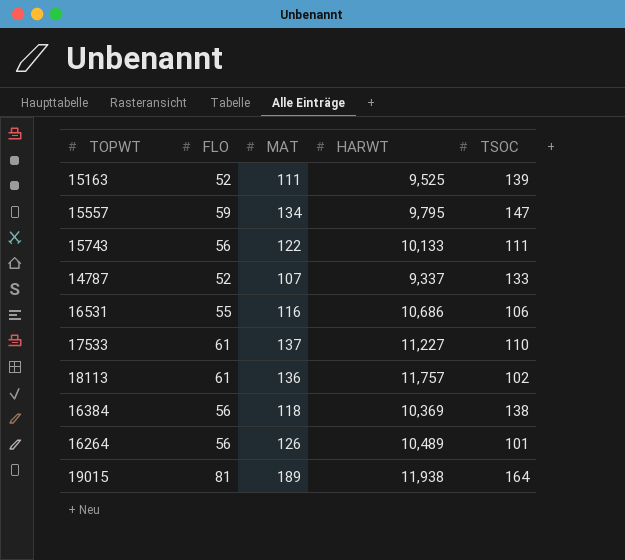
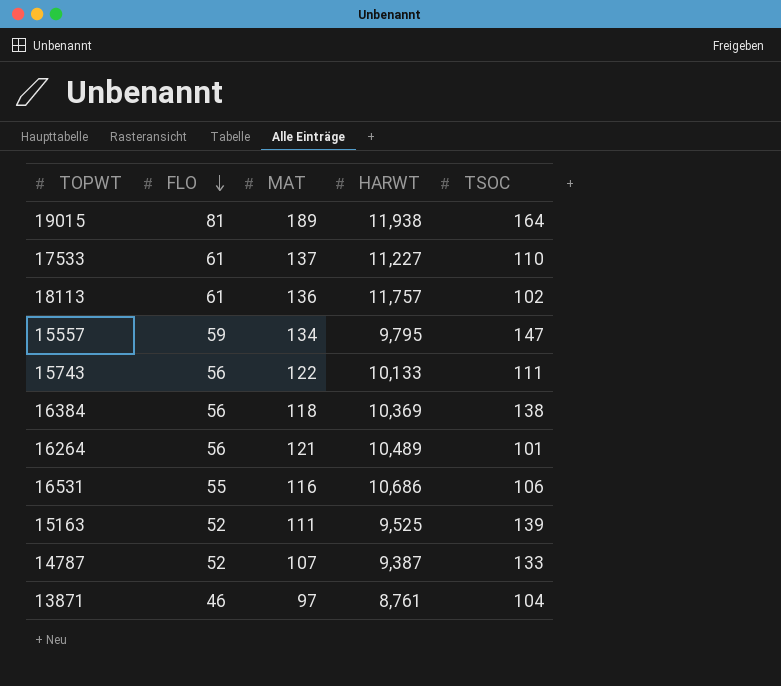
row order: none -> FLO descending
16264 | MAT: 126 -> 121
14787 | HARWT: 9,337 -> 9,387
row 13871: none -> 46 | 97 | 8,761 | 104

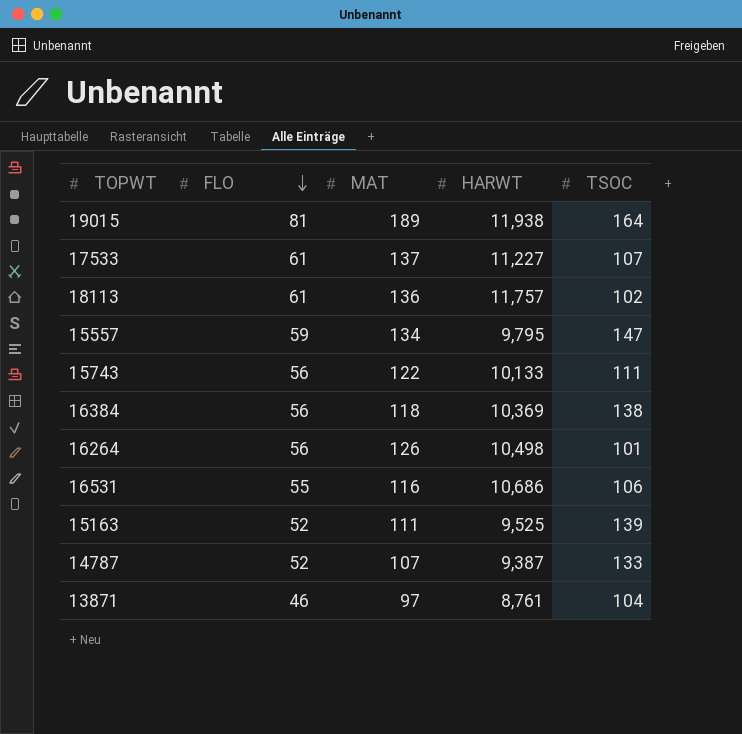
17533 | TSOC: 110 -> 107
16264 | MAT: 121 -> 126
16264 | HARWT: 10,489 -> 10,498

